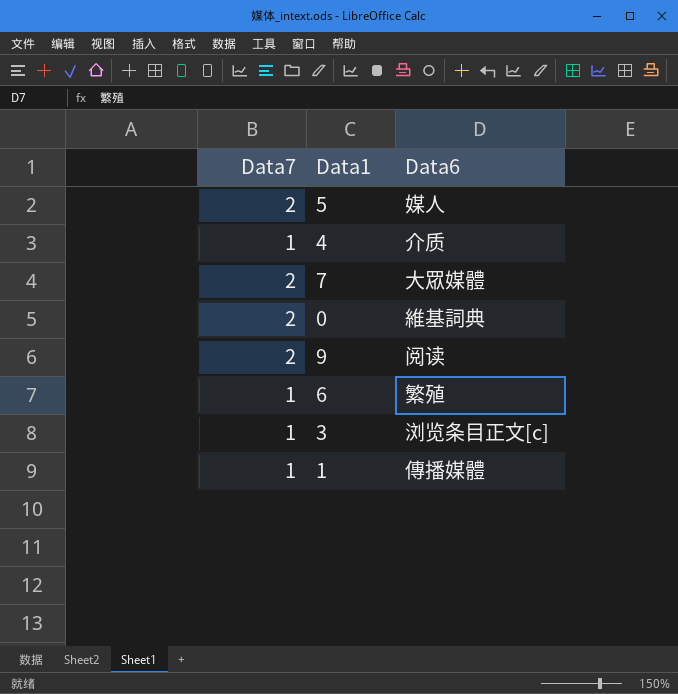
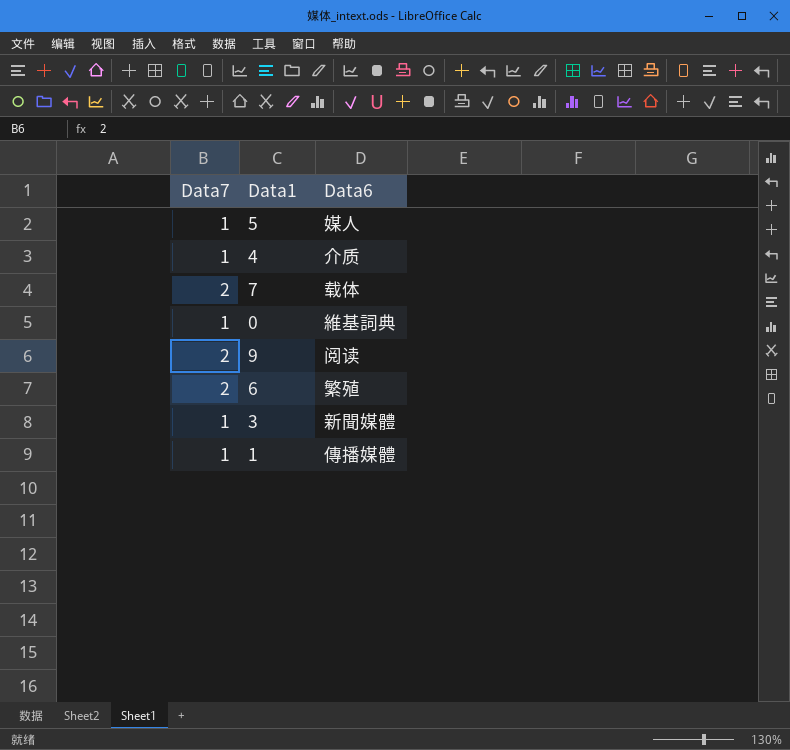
5 | Data7: 2 -> 1
7 | Data6: 大眾媒體 -> 载体
0 | Data7: 2 -> 1
6 | Data7: 1 -> 2
3 | Data6: 浏览条目正文[c] -> 新聞媒體

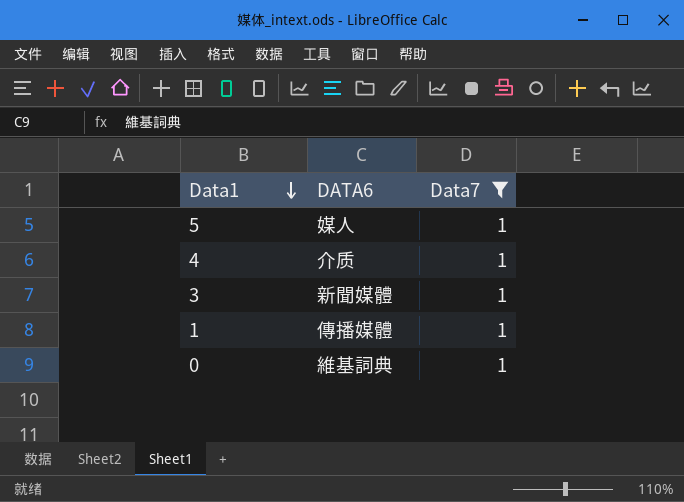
filter: none -> Data7 = 1
row order: none -> Data1 descending
column name: Data6 -> DATA6
column Data7 | position: 1 -> 3

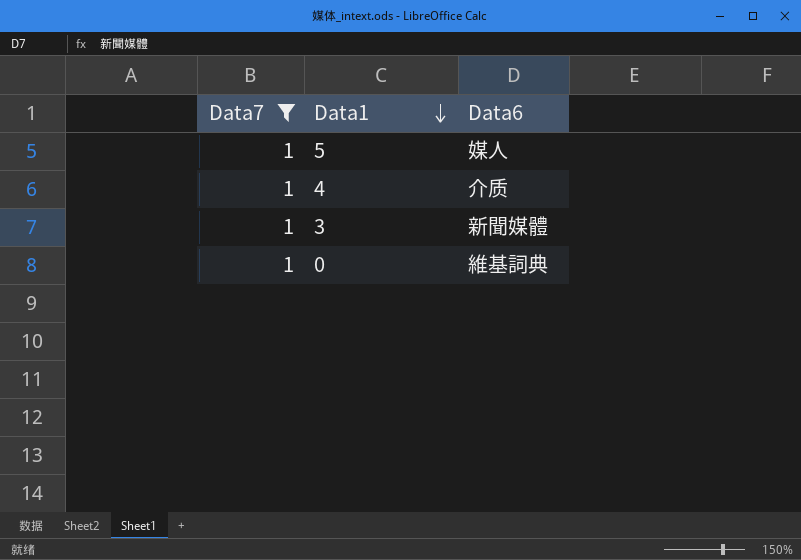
column Data7 | position: 3 -> 1
column name: DATA6 -> Data6
row 1: 傳播媒體 | 1 -> none

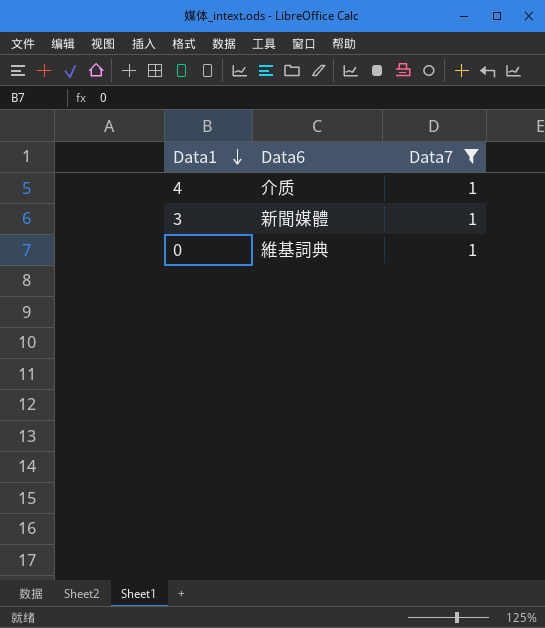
column Data7 | position: 1 -> 3
row 5: 1 | 媒人 -> none

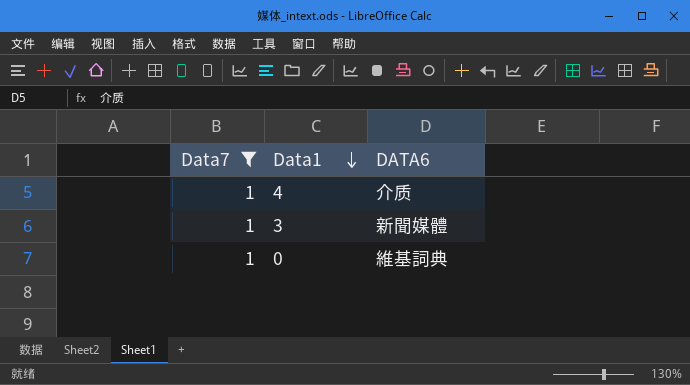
column Data7 | position: 3 -> 1
column name: Data6 -> DATA6

